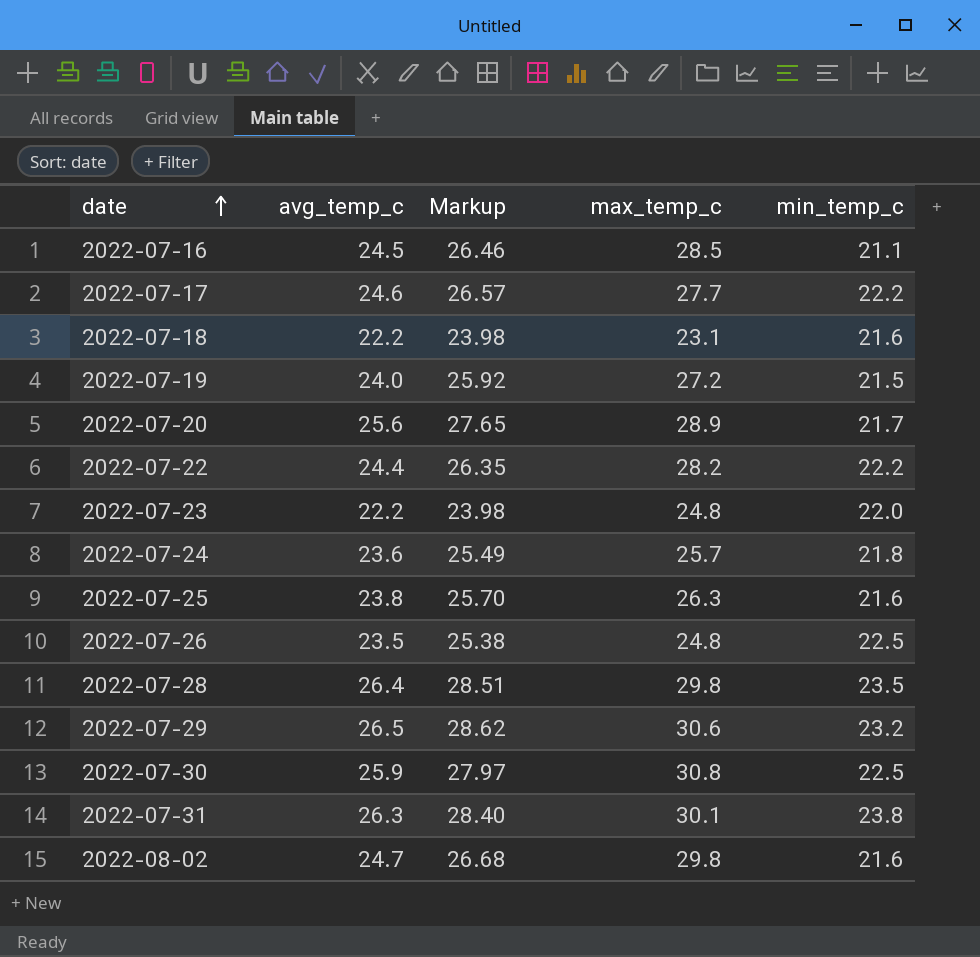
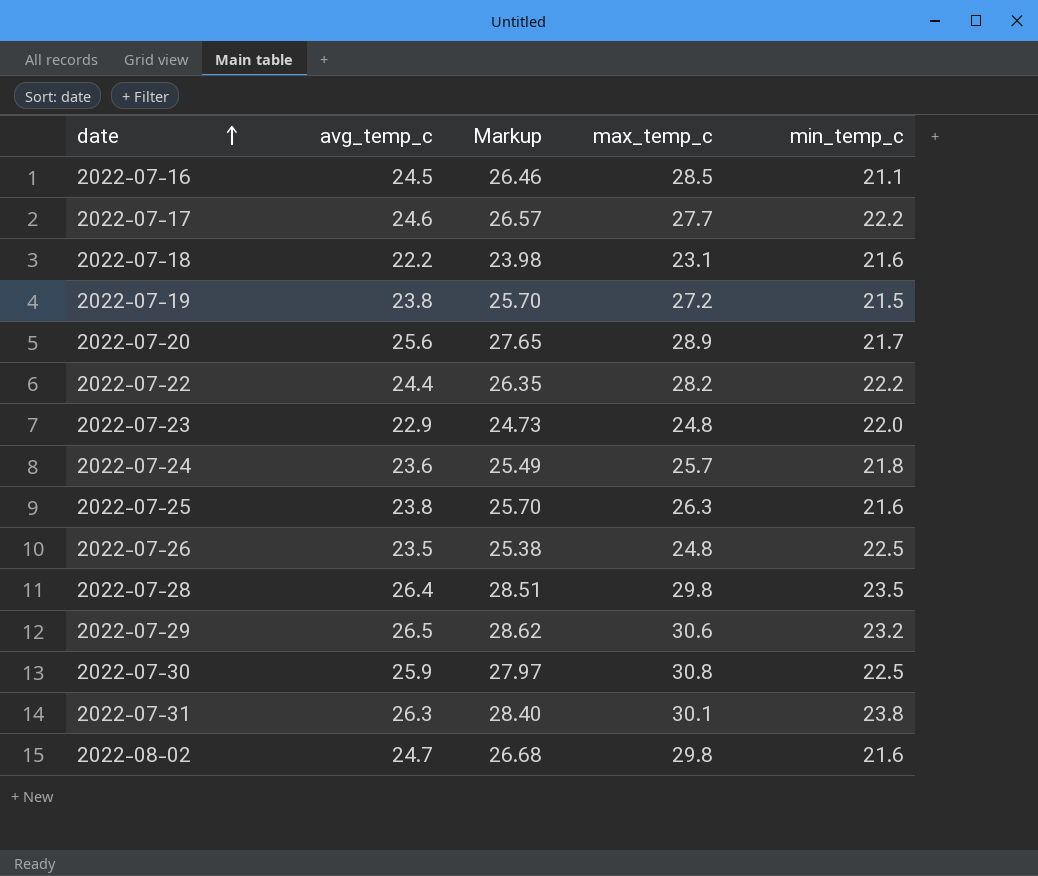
2022-07-19 | avg_temp_c: 24.0 -> 23.8
2022-07-19 | Markup: 25.92 -> 25.70
2022-07-23 | avg_temp_c: 22.2 -> 22.9
2022-07-23 | Markup: 23.98 -> 24.73

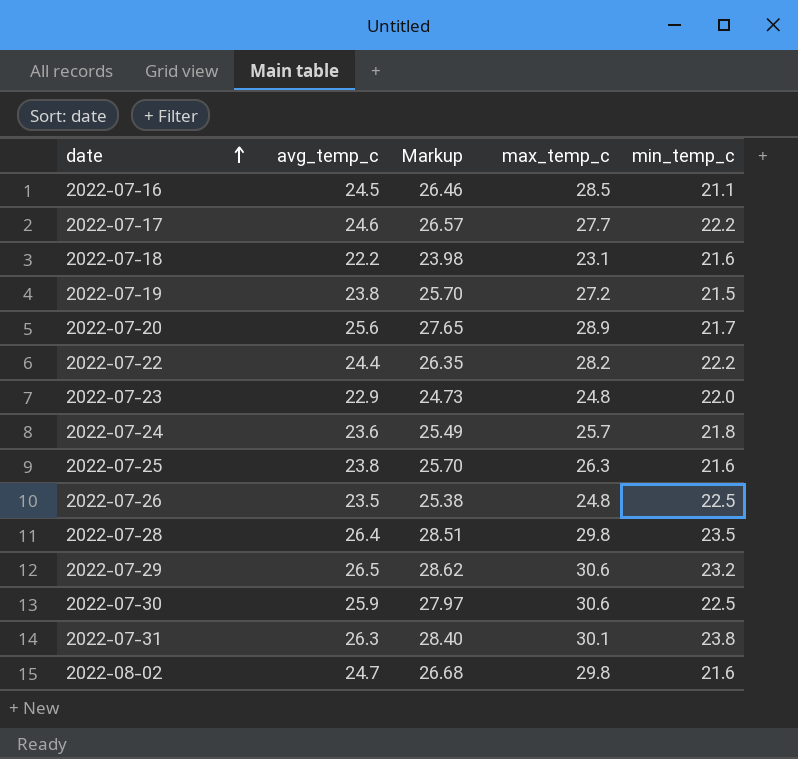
2022-07-30 | max_temp_c: 30.8 -> 30.6

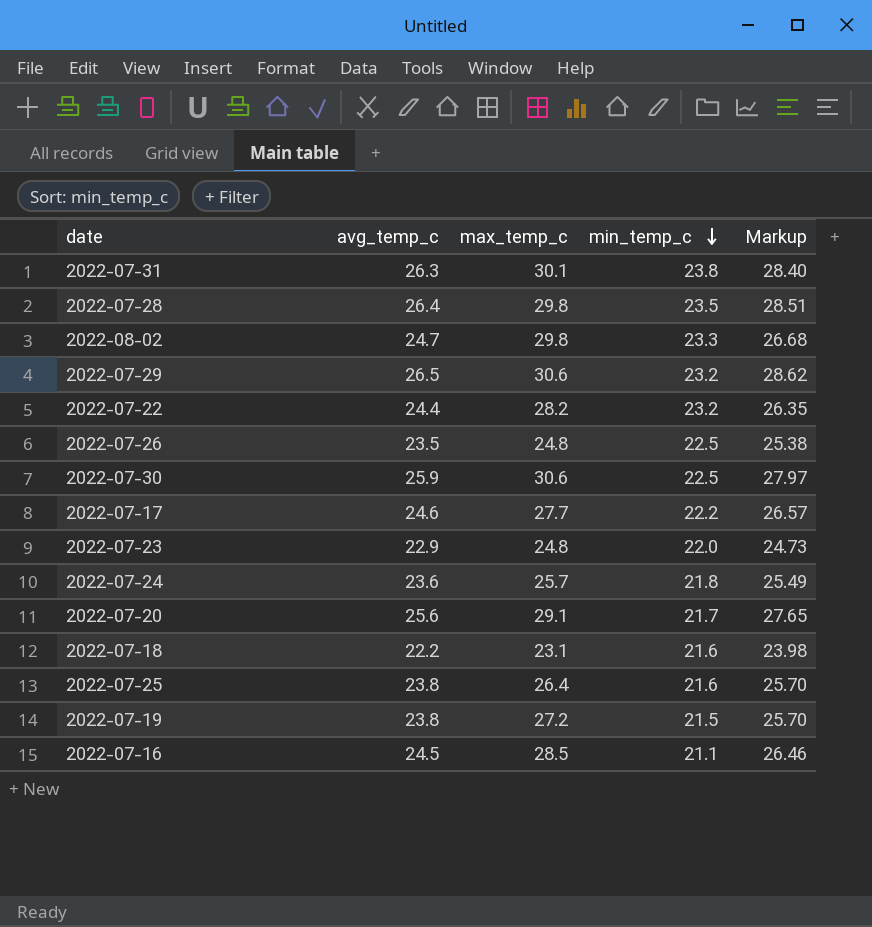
row order: date ascending -> min_temp_c descending
column Markup | position: 3 -> 5
2022-08-02 | min_temp_c: 21.6 -> 23.3
2022-07-22 | min_temp_c: 22.2 -> 23.2
2022-07-20 | max_temp_c: 28.9 -> 29.1
2022-07-25 | max_temp_c: 26.3 -> 26.4

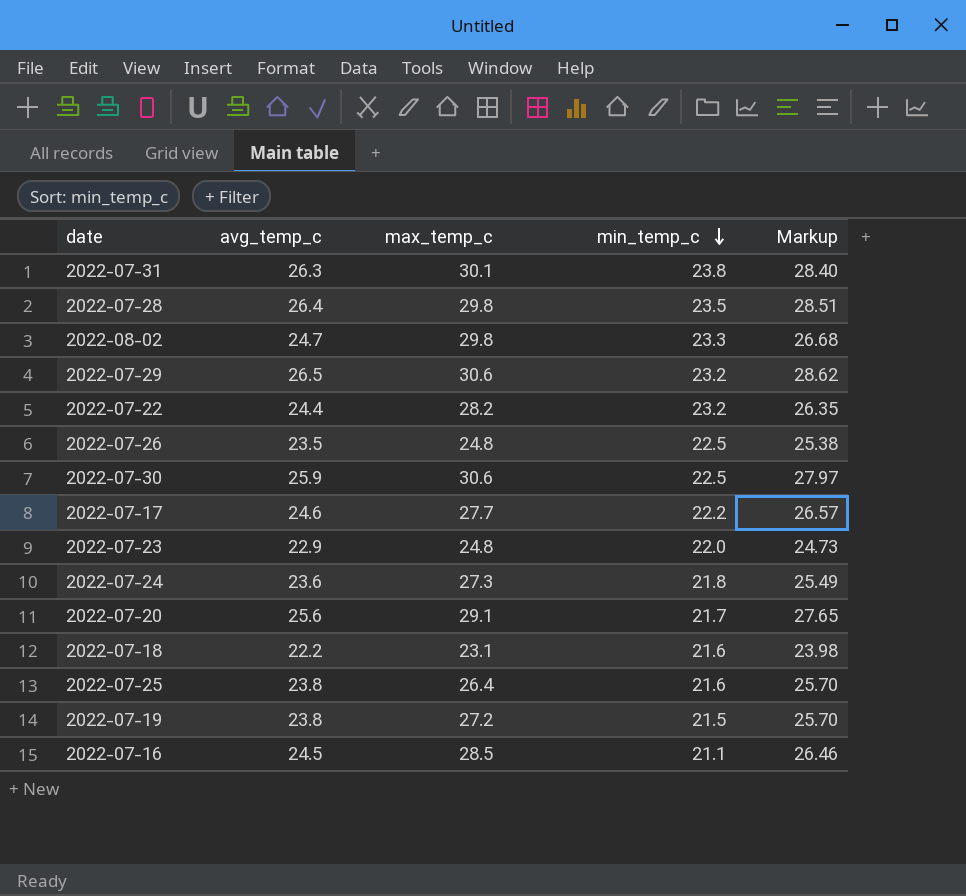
2022-07-24 | max_temp_c: 25.7 -> 27.3

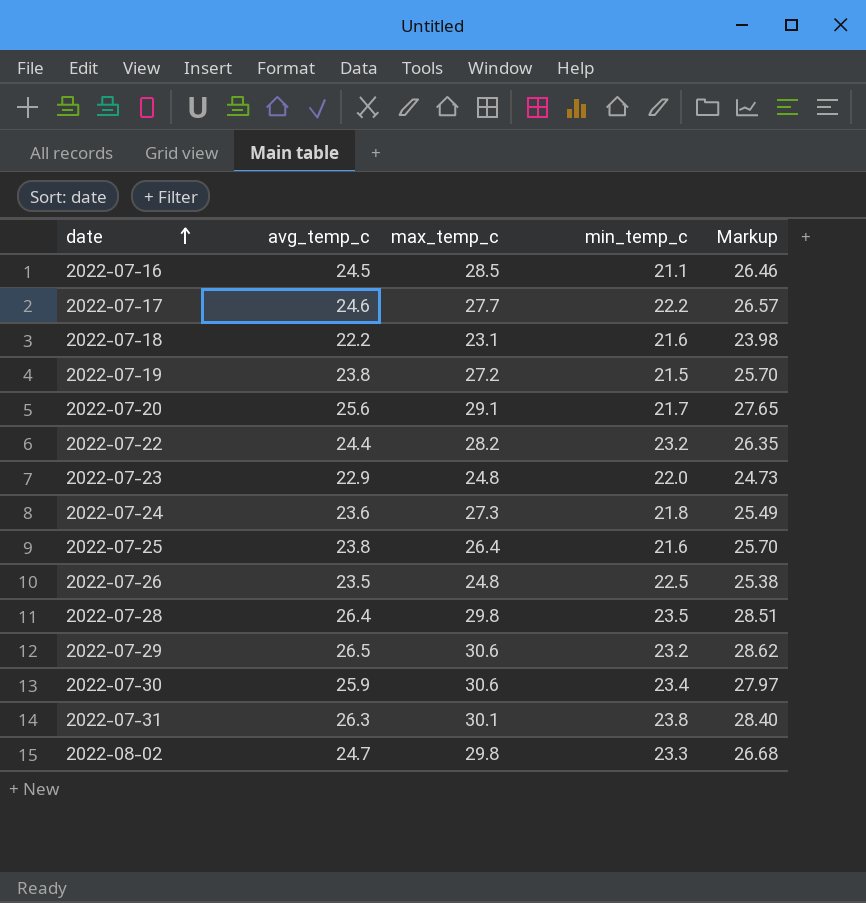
row order: min_temp_c descending -> date ascending
2022-07-30 | min_temp_c: 22.5 -> 23.4

